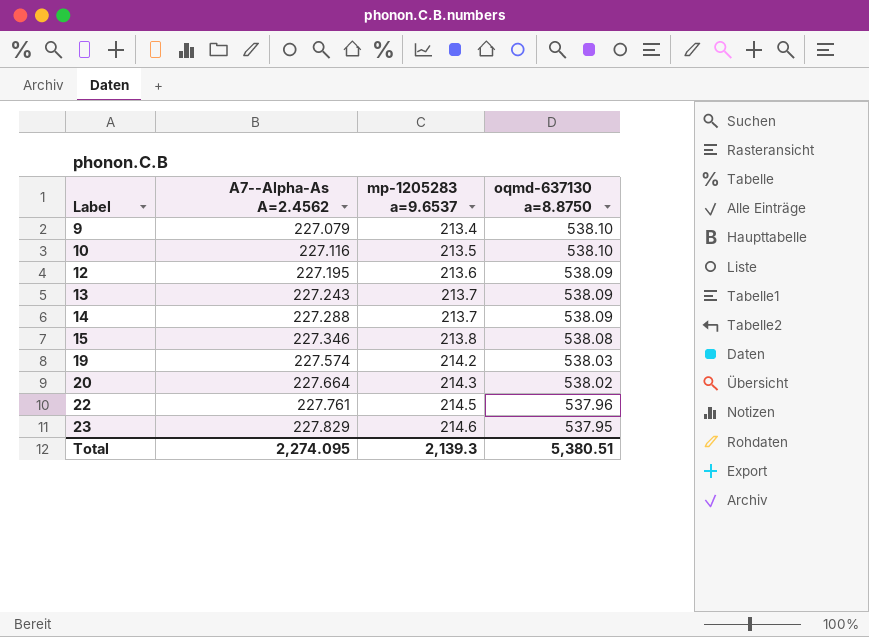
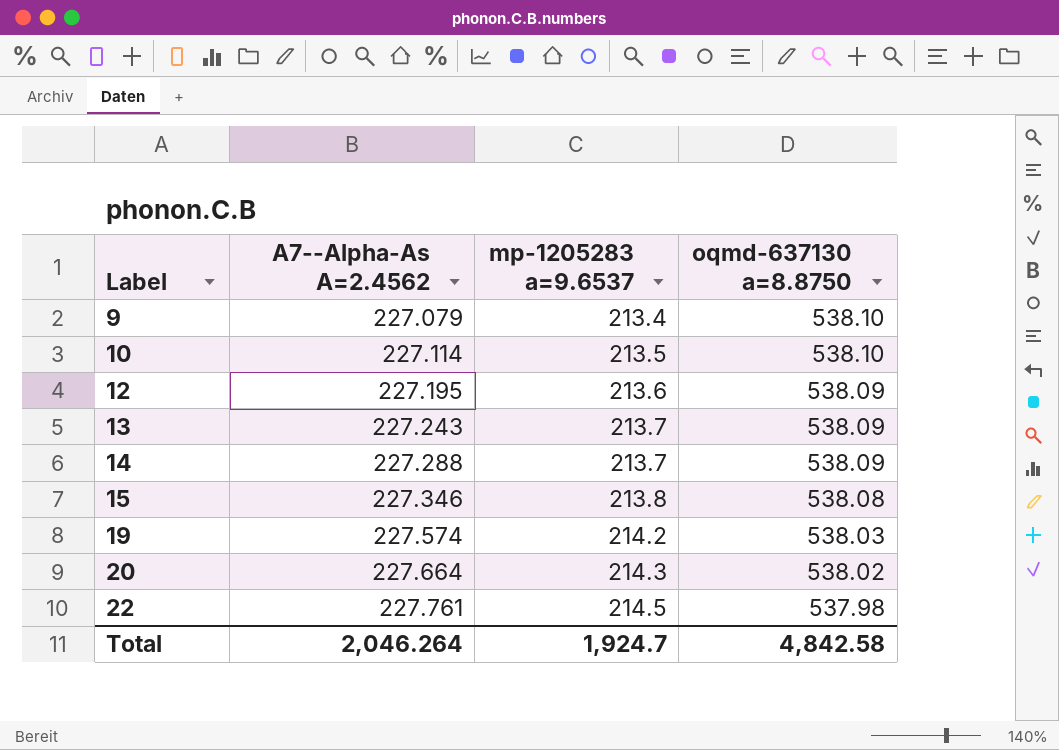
row 23: 227.829 | 214.6 | 537.95 -> none
10 | A7--Alpha-As A=2.4562: 227.116 -> 227.114
22 | oqmd-637130 a=8.8750: 537.96 -> 537.98
Total | A7--Alpha-As A=2.4562: 2,274.095 -> 2,046.264
Total | mp-1205283 a=9.6537: 2,139.3 -> 1,924.7
Total | oqmd-637130 a=8.8750: 5,380.51 -> 4,842.58

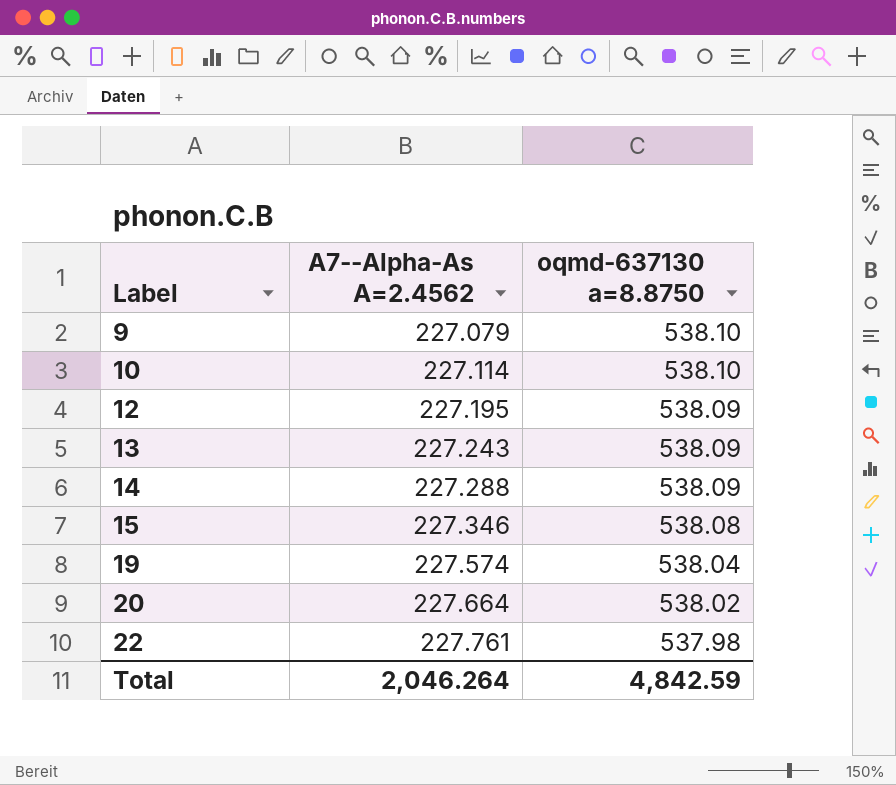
column mp-1205283 a=9.6537 | position: 3 -> none
19 | oqmd-637130 a=8.8750: 538.03 -> 538.04
Total | oqmd-637130 a=8.8750: 4,842.58 -> 4,842.59

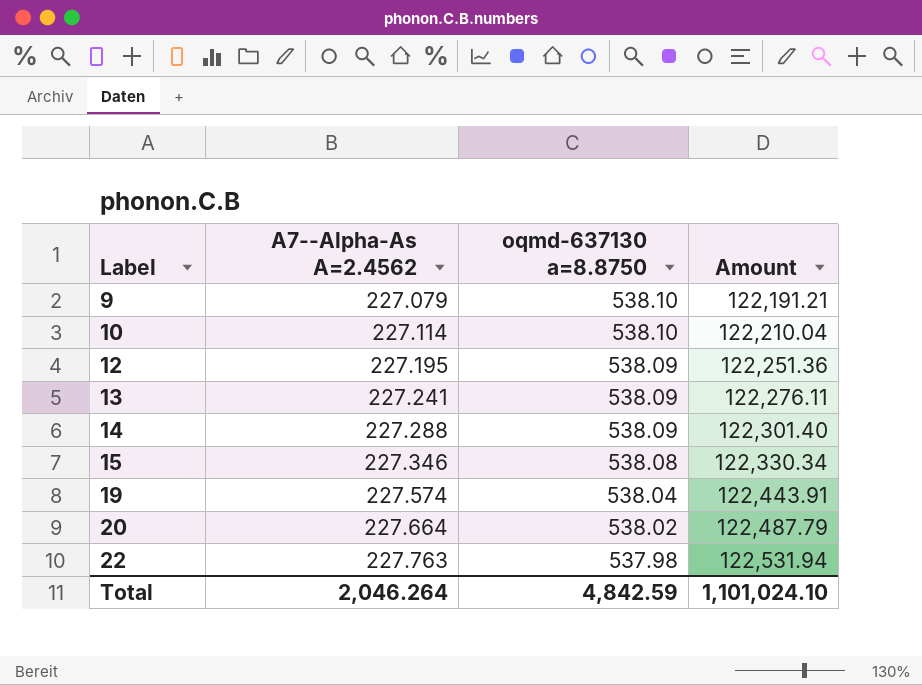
column Amount | formula: none -> [A7--Alpha-As A=2.4562] * [oqmd-637130 a=8.8750]
13 | A7--Alpha-As A=2.4562: 227.243 -> 227.241
22 | A7--Alpha-As A=2.4562: 227.761 -> 227.763

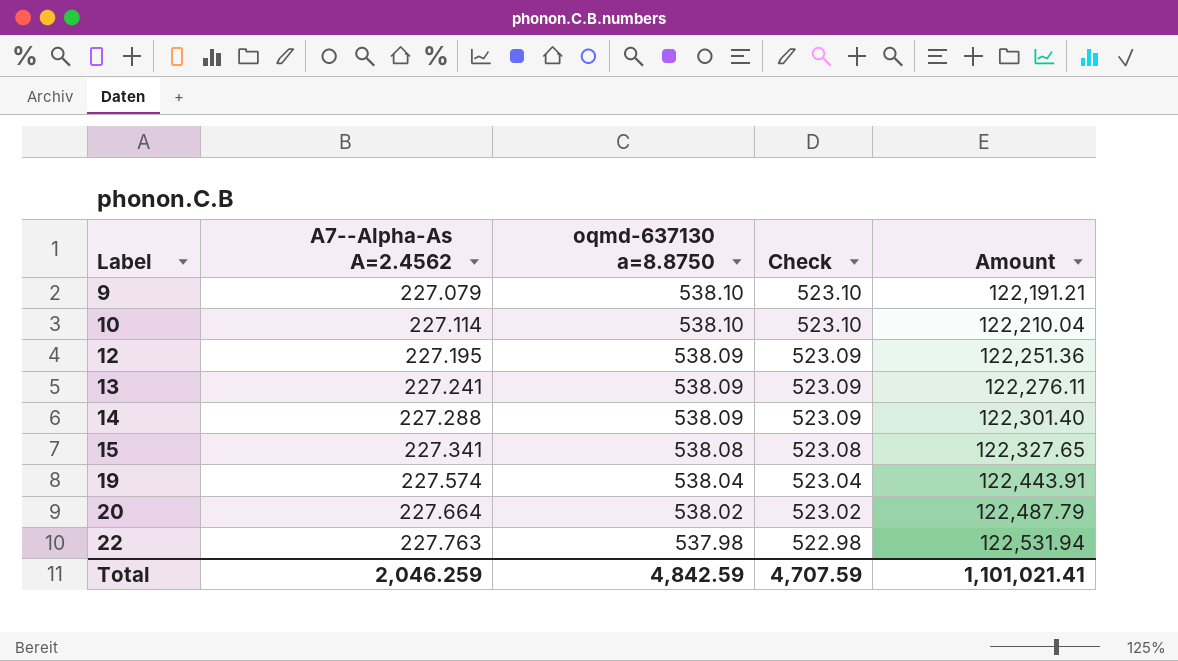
column Check | formula: none -> [oqmd-637130 a=8.8750] - 15
15 | A7--Alpha-As A=2.4562: 227.346 -> 227.341
15 | Amount: 122,330.34 -> 122,327.65
Total | A7--Alpha-As A=2.4562: 2,046.264 -> 2,046.259
Total | Amount: 1,101,024.10 -> 1,101,021.41

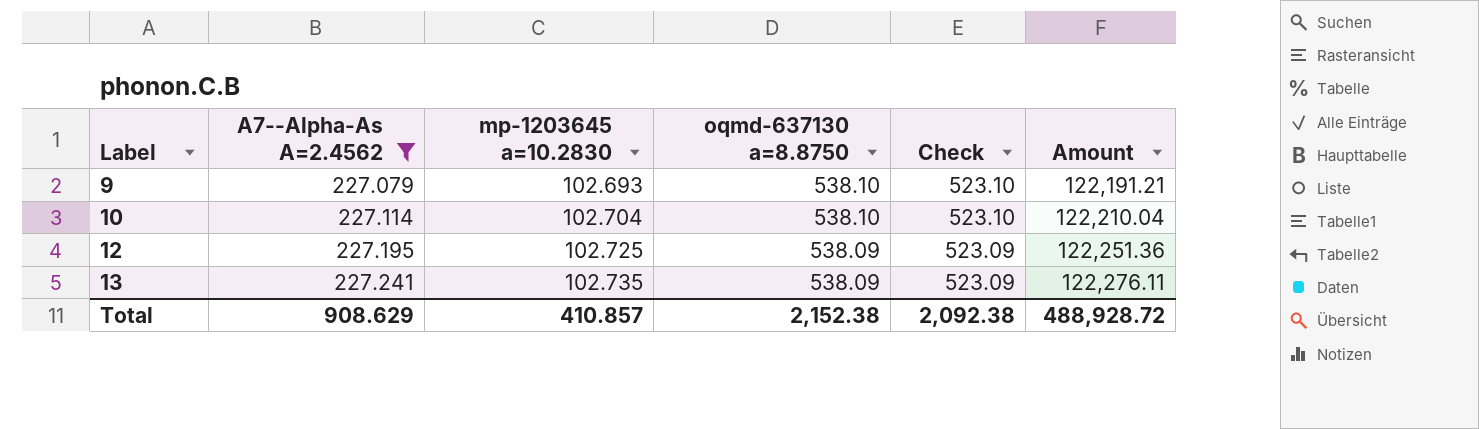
filter: none -> A7--Alpha-As A=2.4562 <= 227.241
column mp-1203645 a=10.2830 | position: none -> 3
Total | A7--Alpha-As A=2.4562: 2,046.259 -> 908.629
Total | oqmd-637130 a=8.8750: 4,842.59 -> 2,152.38
Total | Check: 4,707.59 -> 2,092.38
Total | Amount: 1,101,021.41 -> 488,928.72

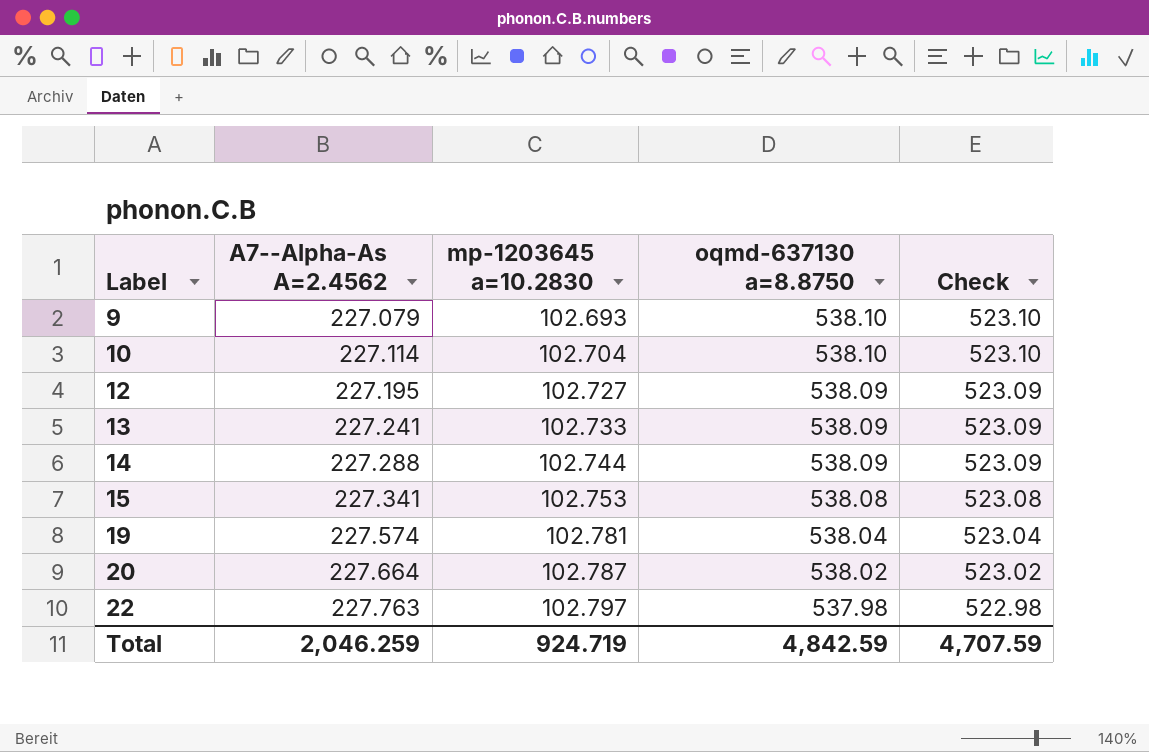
filter: A7--Alpha-As A=2.4562 <= 227.241 -> none
column Amount | formula: [A7--Alpha-As A=2.4562] * [oqmd-637130 a=8.8750] -> none
12 | mp-1203645 a=10.2830: 102.725 -> 102.727
13 | mp-1203645 a=10.2830: 102.735 -> 102.733
Total | A7--Alpha-As A=2.4562: 908.629 -> 2,046.259
Total | mp-1203645 a=10.2830: 410.857 -> 924.719
Total | oqmd-637130 a=8.8750: 2,152.38 -> 4,842.59
Total | Check: 2,092.38 -> 4,707.59

